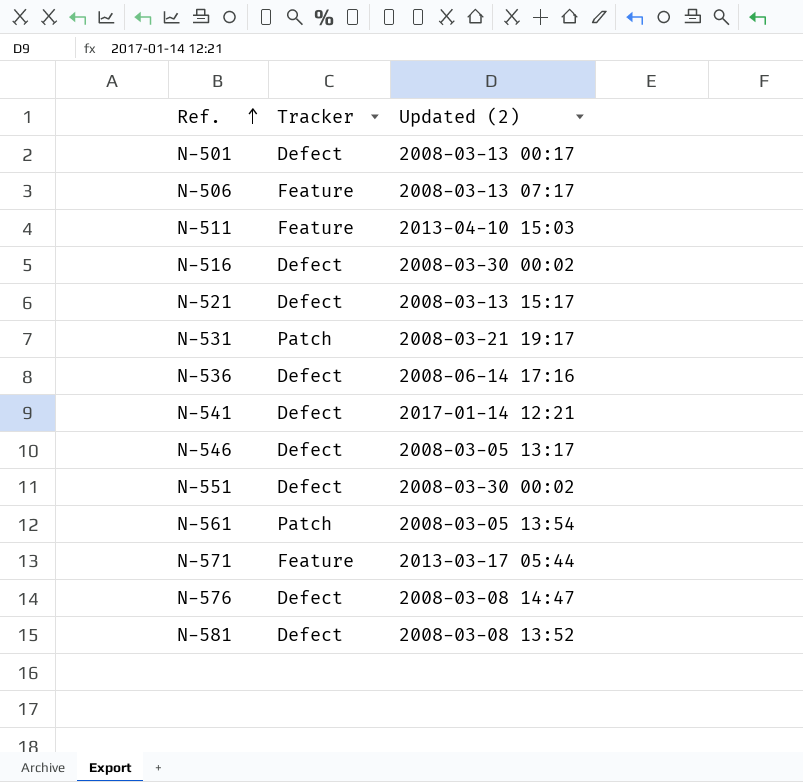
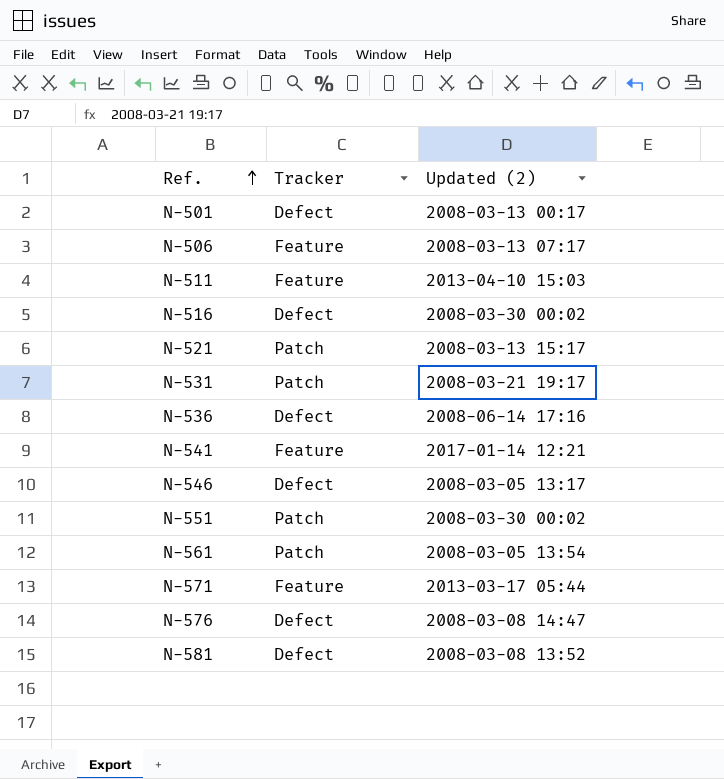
N-521 | Tracker: Defect -> Patch
N-541 | Tracker: Defect -> Feature
N-551 | Tracker: Defect -> Patch

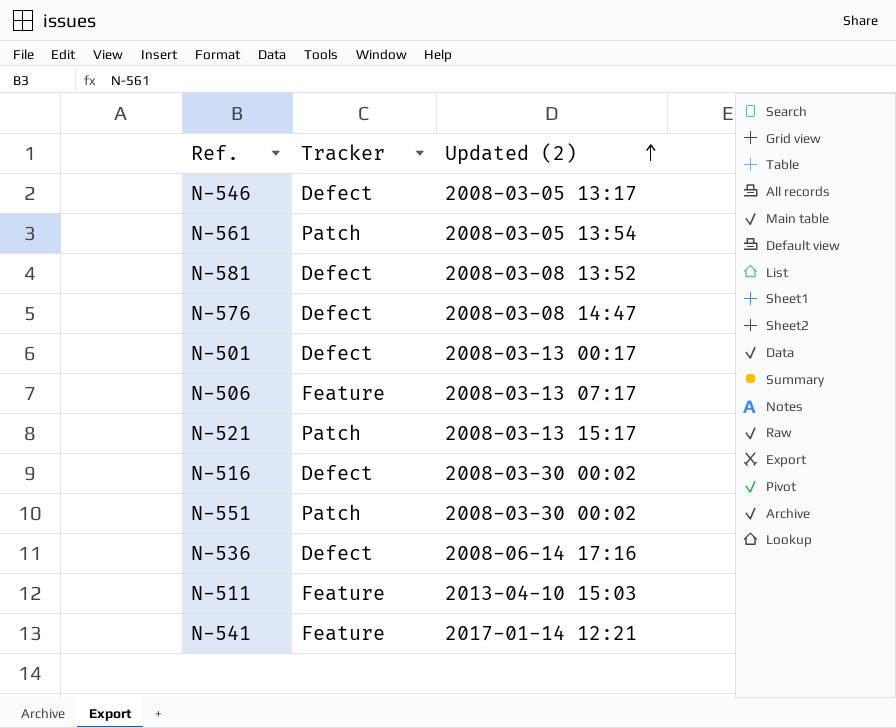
row order: Ref. ascending -> Updated (2) ascending
row N-531: Patch | 2008-03-21 19:17 -> none
row N-571: Feature | 2013-03-17 05:44 -> none

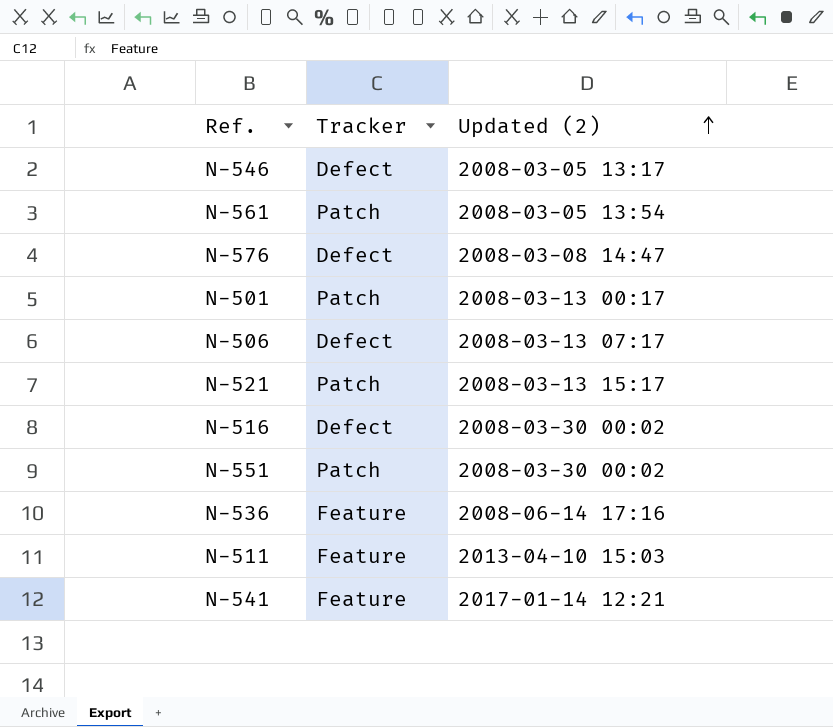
row N-581: Defect | 2008-03-08 13:52 -> none
N-501 | Tracker: Defect -> Patch
N-506 | Tracker: Feature -> Defect
N-536 | Tracker: Defect -> Feature

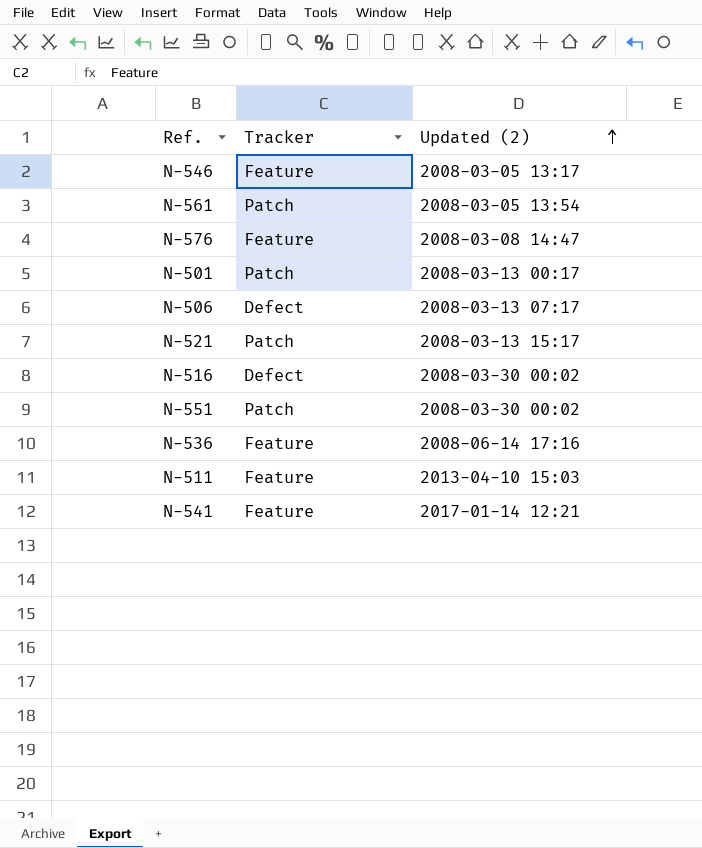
N-546 | Tracker: Defect -> Feature
N-576 | Tracker: Defect -> Feature

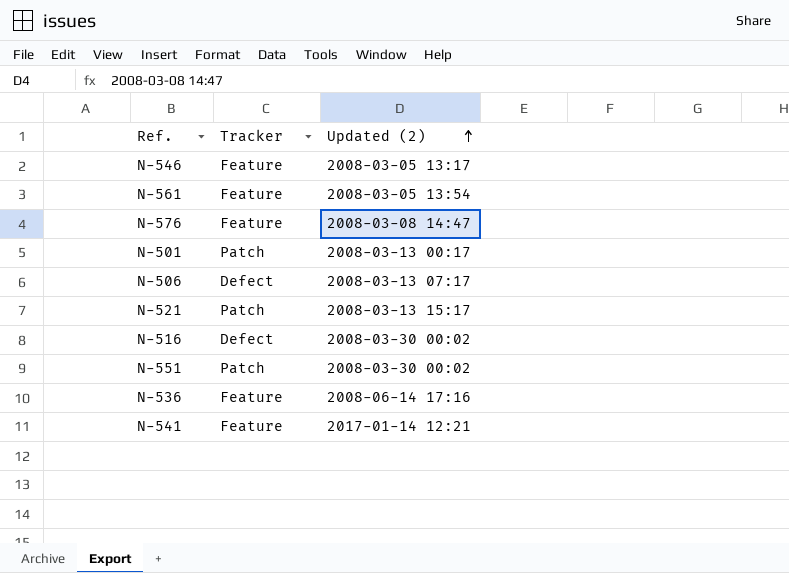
row N-511: Feature | 2013-04-10 15:03 -> none
N-561 | Tracker: Patch -> Feature

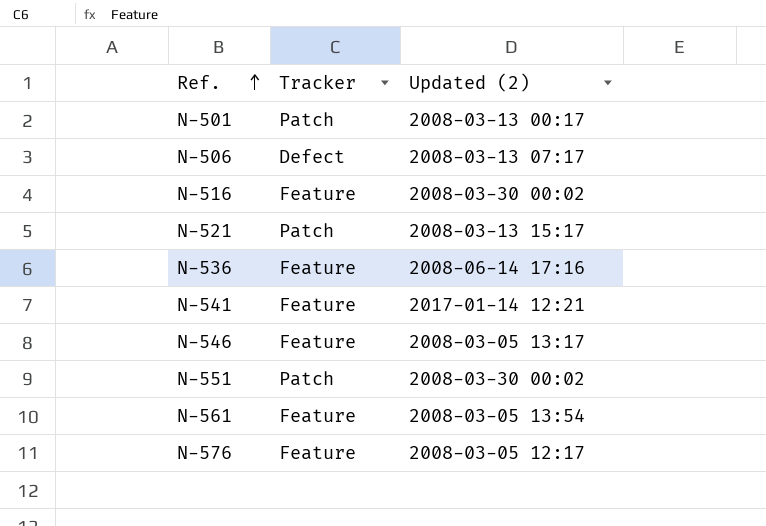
row order: Updated (2) ascending -> Ref. ascending
N-516 | Tracker: Defect -> Feature
N-576 | Updated (2): 2008-03-08 14:47 -> 2008-03-05 12:17

